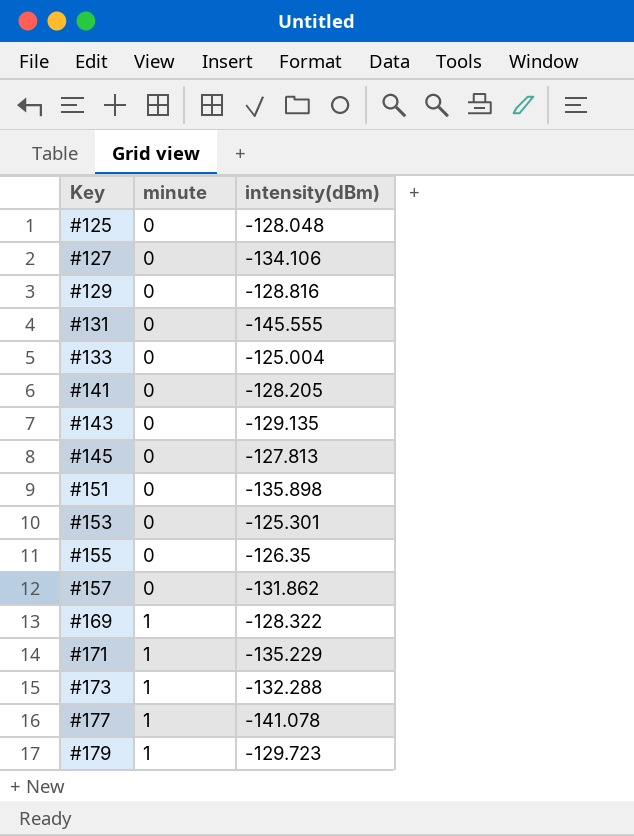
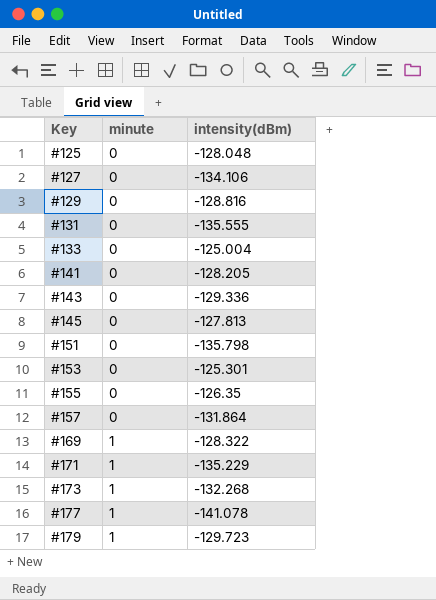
#131 | intensity(dBm): -145.555 -> -135.555
#143 | intensity(dBm): -129.135 -> -129.336
#151 | intensity(dBm): -135.898 -> -135.798
#157 | intensity(dBm): -131.862 -> -131.864
#173 | intensity(dBm): -132.288 -> -132.268

